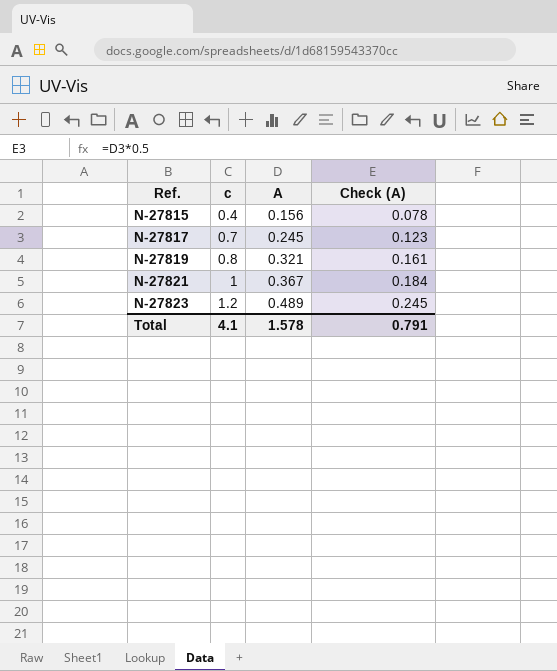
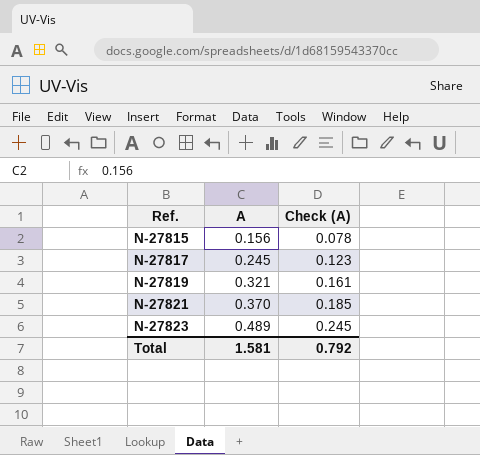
column c | position: 2 -> none
N-27821 | A: 0.367 -> 0.370
N-27821 | Check (A): 0.184 -> 0.185
Total | A: 1.578 -> 1.581
Total | Check (A): 0.791 -> 0.792

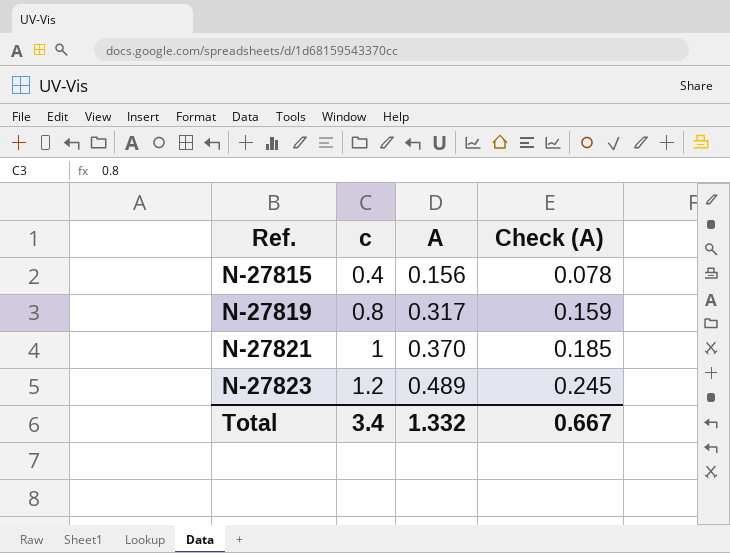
column c | position: none -> 2
row N-27817: 0.245 | 0.123 -> none
N-27819 | A: 0.321 -> 0.317
N-27819 | Check (A): 0.161 -> 0.159
Total | A: 1.581 -> 1.332
Total | Check (A): 0.792 -> 0.667

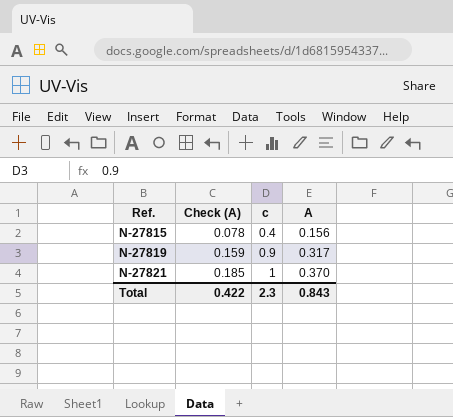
column Check (A) | position: 4 -> 2
row N-27823: 1.2 | 0.489 | 0.245 -> none
N-27819 | c: 0.8 -> 0.9
Total | Check (A): 0.667 -> 0.422
Total | c: 3.4 -> 2.3
Total | A: 1.332 -> 0.843

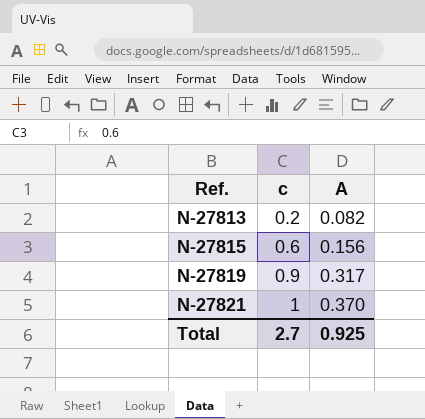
column Check (A) | formula: [A] * 0.5 -> none
row N-27813: none -> 0.2 | 0.082
N-27815 | c: 0.4 -> 0.6
Total | c: 2.3 -> 2.7
Total | A: 0.843 -> 0.925

